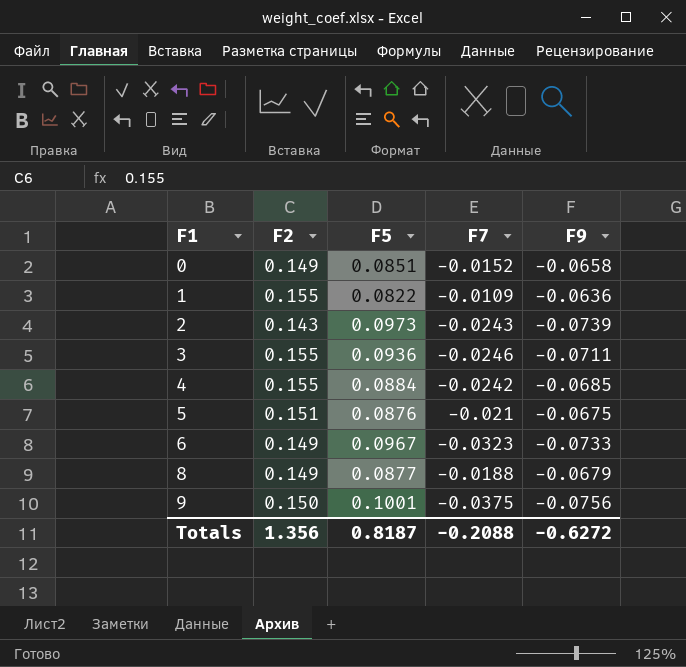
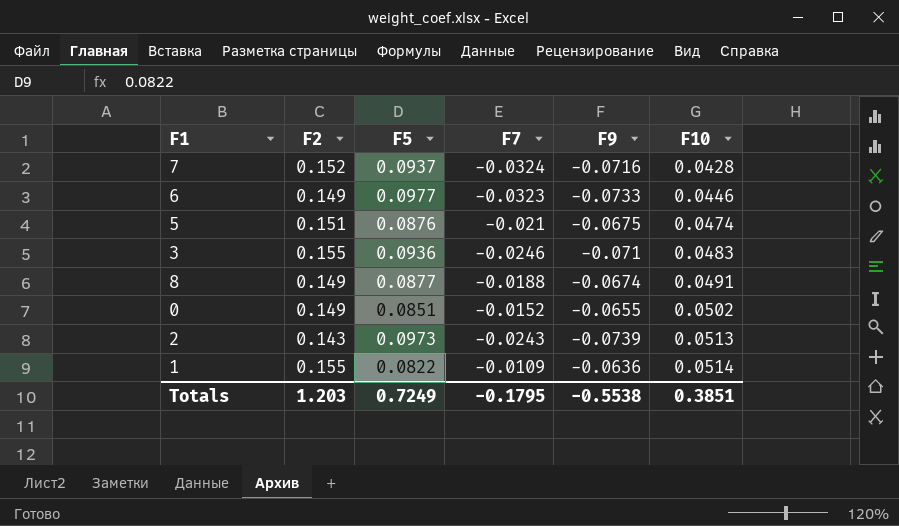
row order: F1 ascending -> F10 ascending
column F10 | position: none -> 6
row 4: 0.155 | 0.0884 | -0.0242 | -0.0685 -> none
row 9: 0.150 | 0.1001 | -0.0375 | -0.0756 -> none
row 7: none -> 0.152 | 0.0937 | -0.0324 | -0.0716 | 0.0428
6 | F5: 0.0967 -> 0.0977
3 | F9: -0.0711 -> -0.071
8 | F9: -0.0679 -> -0.0674
0 | F9: -0.0658 -> -0.0655
Totals | F2: 1.356 -> 1.203
Totals | F5: 0.8187 -> 0.7249
Totals | F7: -0.2088 -> -0.1795
Totals | F9: -0.6272 -> -0.5538

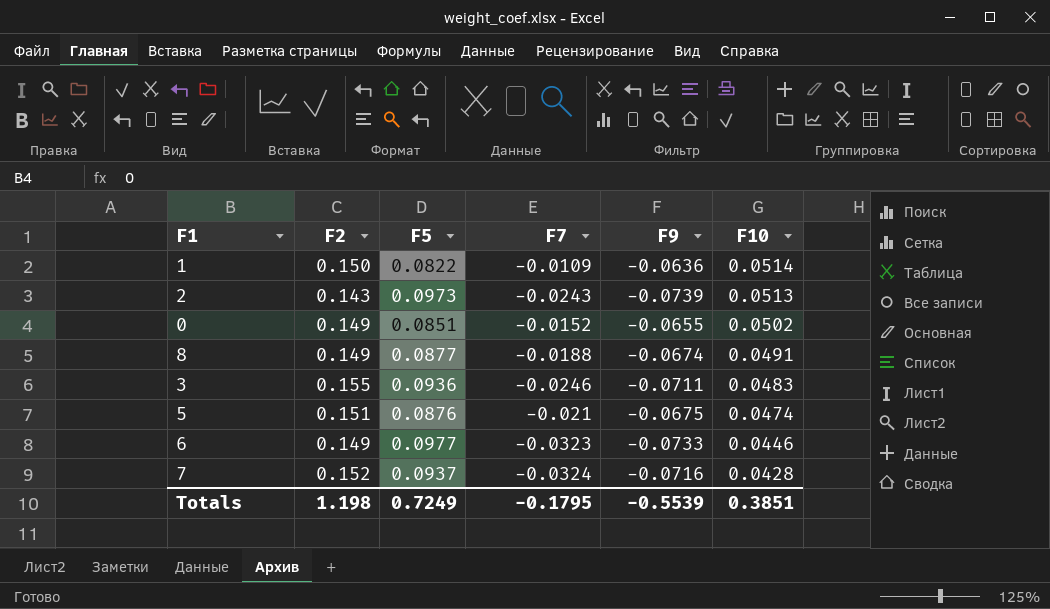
row order: F10 ascending -> F10 descending
1 | F2: 0.155 -> 0.150
3 | F9: -0.071 -> -0.0711
Totals | F2: 1.203 -> 1.198
Totals | F9: -0.5538 -> -0.5539

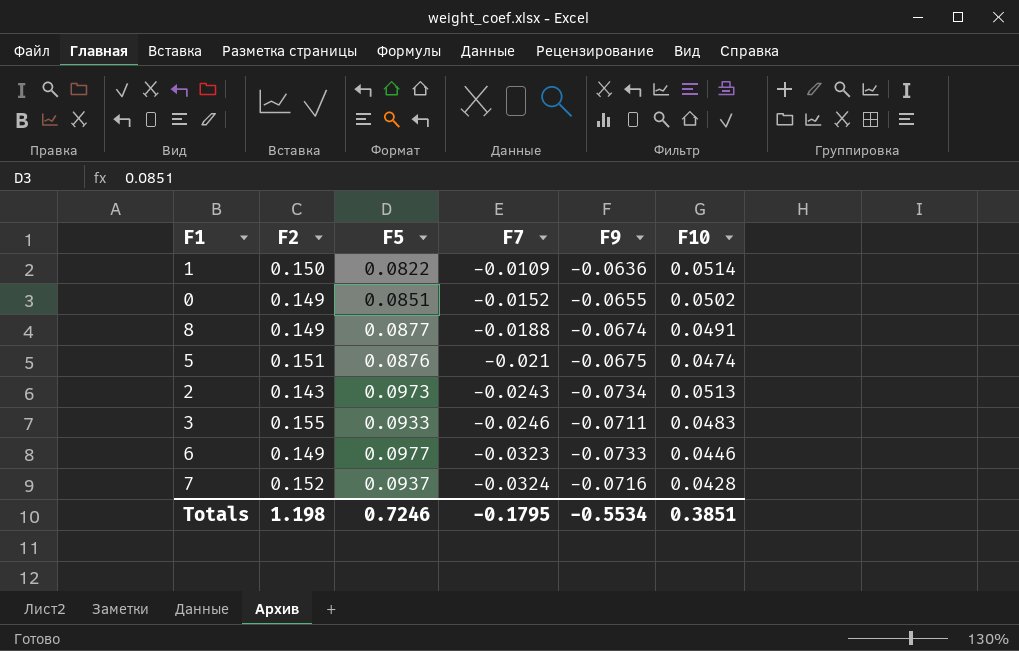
row order: F10 descending -> F7 descending
2 | F9: -0.0739 -> -0.0734
3 | F5: 0.0936 -> 0.0933
Totals | F5: 0.7249 -> 0.7246
Totals | F9: -0.5539 -> -0.5534

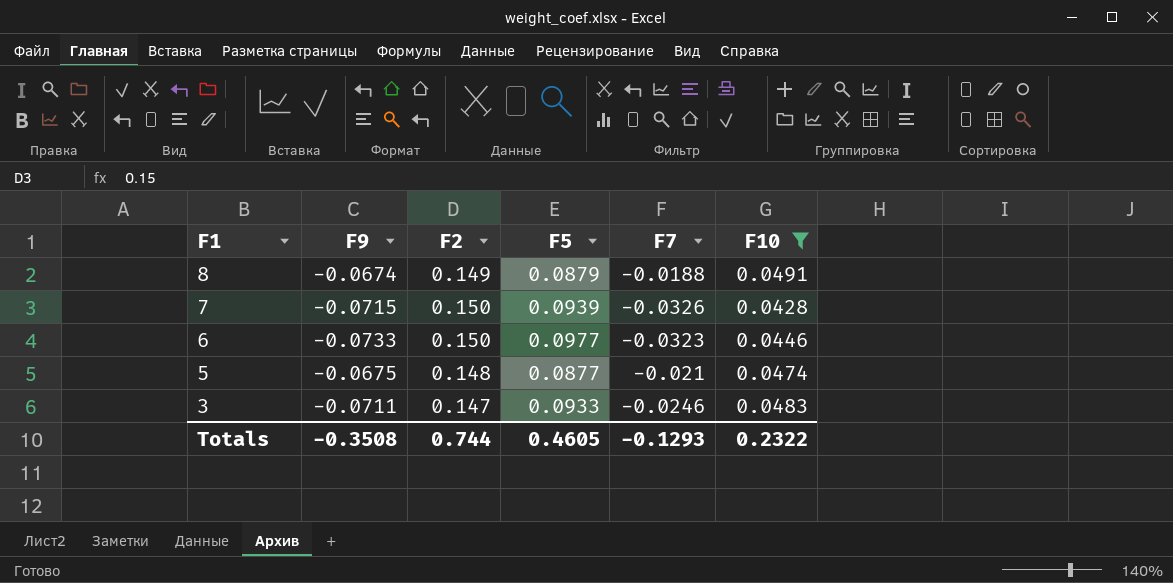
filter: none -> F10 <= 0.0491
row order: F7 descending -> F1 descending
column F9 | position: 5 -> 2
8 | F5: 0.0877 -> 0.0879
7 | F9: -0.0716 -> -0.0715
7 | F2: 0.152 -> 0.150
7 | F5: 0.0937 -> 0.0939
7 | F7: -0.0324 -> -0.0326
6 | F2: 0.149 -> 0.150
5 | F2: 0.151 -> 0.148
5 | F5: 0.0876 -> 0.0877
3 | F2: 0.155 -> 0.147
Totals | F9: -0.5534 -> -0.3508
Totals | F2: 1.198 -> 0.744
Totals | F5: 0.7246 -> 0.4605
Totals | F7: -0.1795 -> -0.1293
Totals | F10: 0.3851 -> 0.2322

